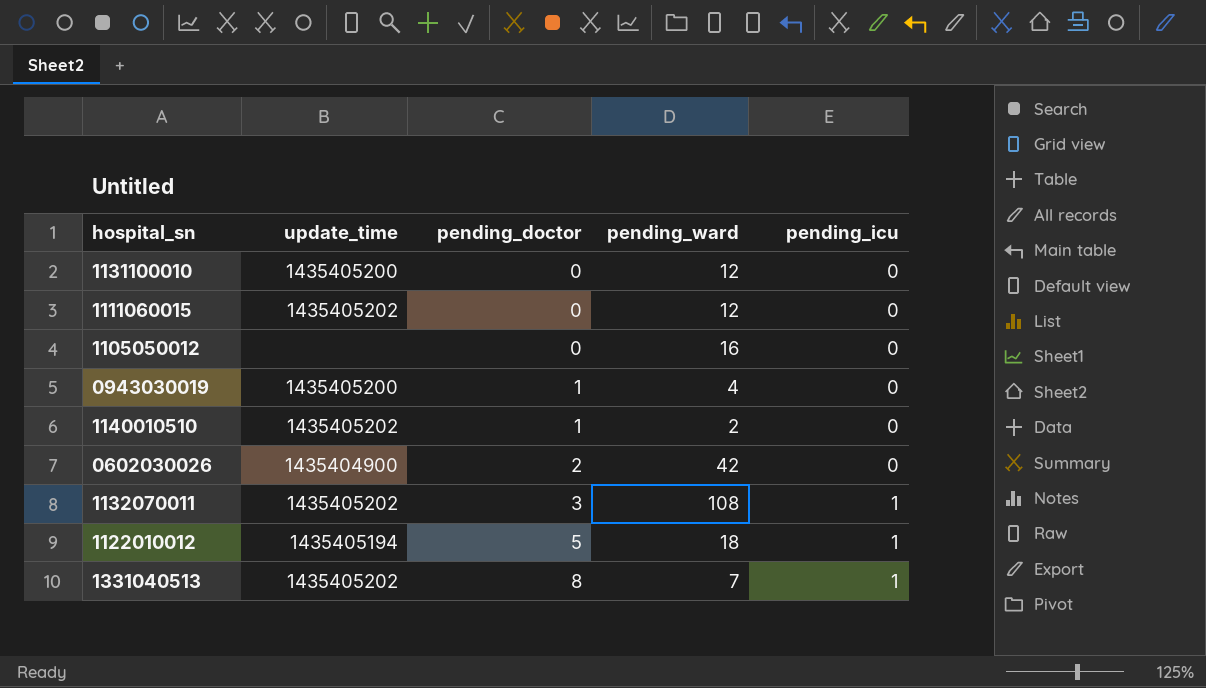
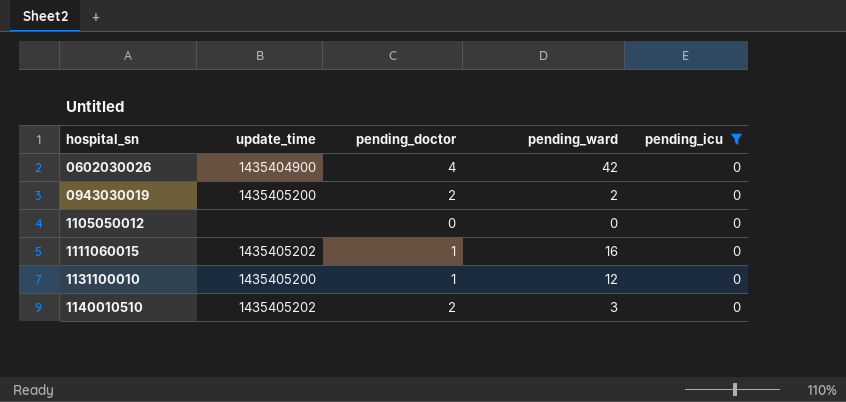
filter: none -> pending_icu = 0
row order: pending_doctor ascending -> hospital_sn ascending
0602030026 | pending_doctor: 2 -> 4
0943030019 | pending_doctor: 1 -> 2
0943030019 | pending_ward: 4 -> 2
1105050012 | pending_ward: 16 -> 0
1111060015 | pending_doctor: 0 -> 1
1111060015 | pending_ward: 12 -> 16
1131100010 | pending_doctor: 0 -> 1
1140010510 | pending_doctor: 1 -> 2
1140010510 | pending_ward: 2 -> 3

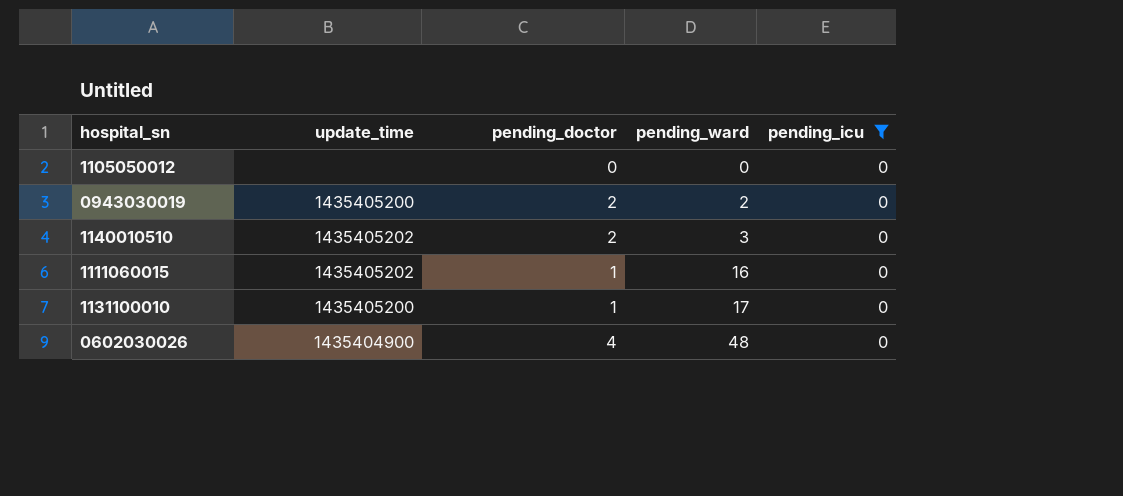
row order: hospital_sn ascending -> pending_ward ascending
1131100010 | pending_ward: 12 -> 17
0602030026 | pending_ward: 42 -> 48

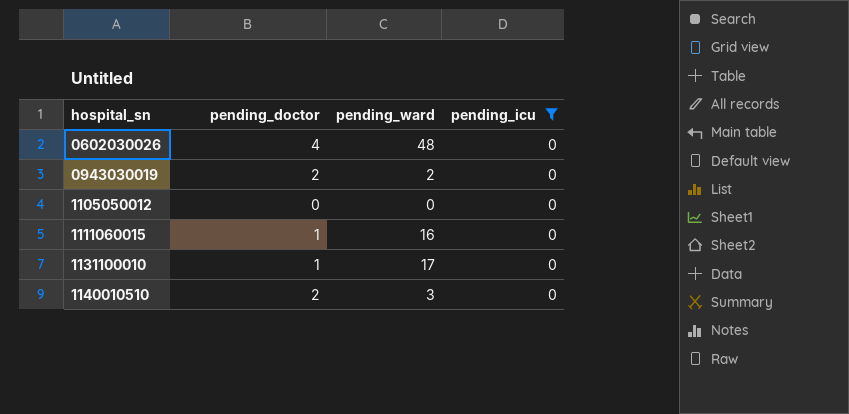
row order: pending_ward ascending -> hospital_sn ascending
column update_time | position: 2 -> none

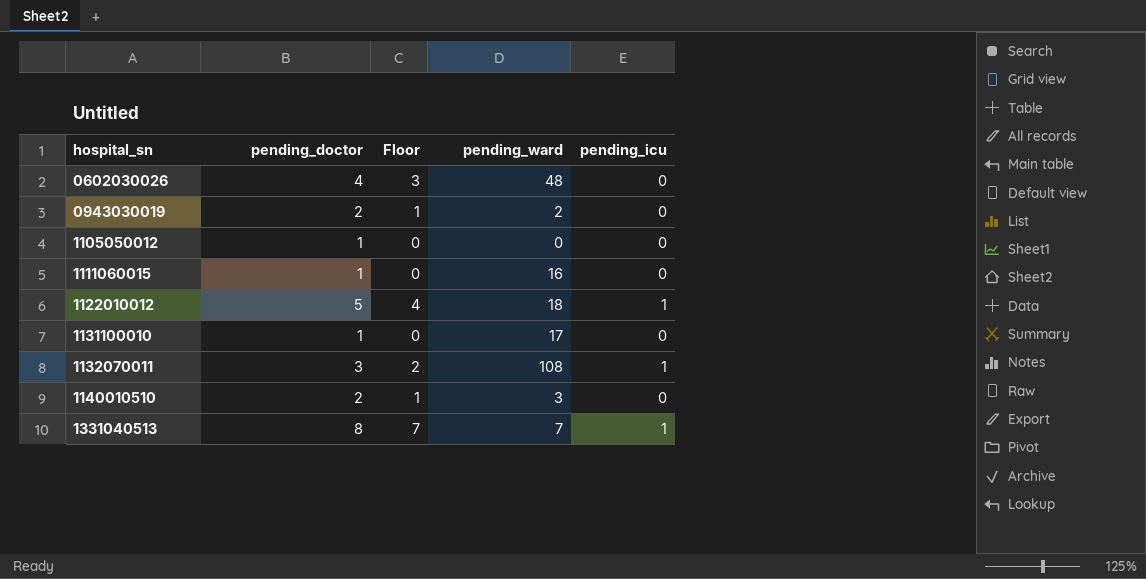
filter: pending_icu = 0 -> none
column Floor | formula: none -> [pending_doctor] - 1
1105050012 | pending_doctor: 0 -> 1

